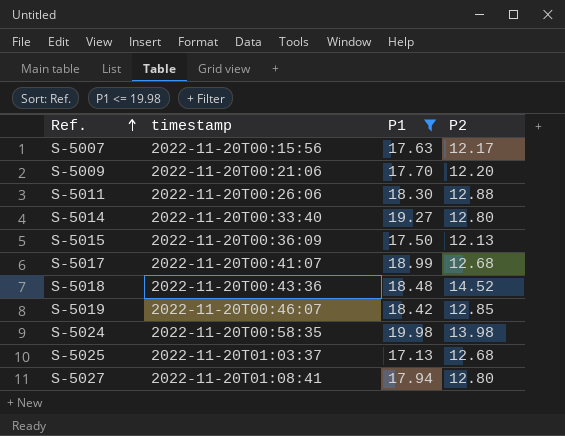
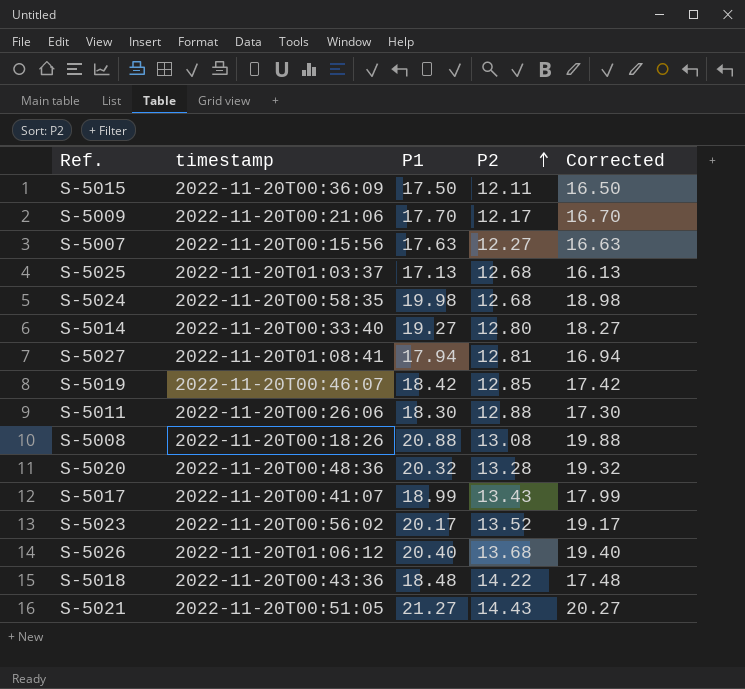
filter: P1 <= 19.98 -> none
row order: Ref. ascending -> P2 ascending
column Corrected | formula: none -> [P1] - 1
S-5015 | P2: 12.13 -> 12.11
S-5009 | P2: 12.20 -> 12.17
S-5007 | P2: 12.17 -> 12.27
S-5024 | P2: 13.98 -> 12.68
S-5027 | P2: 12.80 -> 12.81
S-5017 | P2: 12.68 -> 13.43
S-5018 | P2: 14.52 -> 14.22

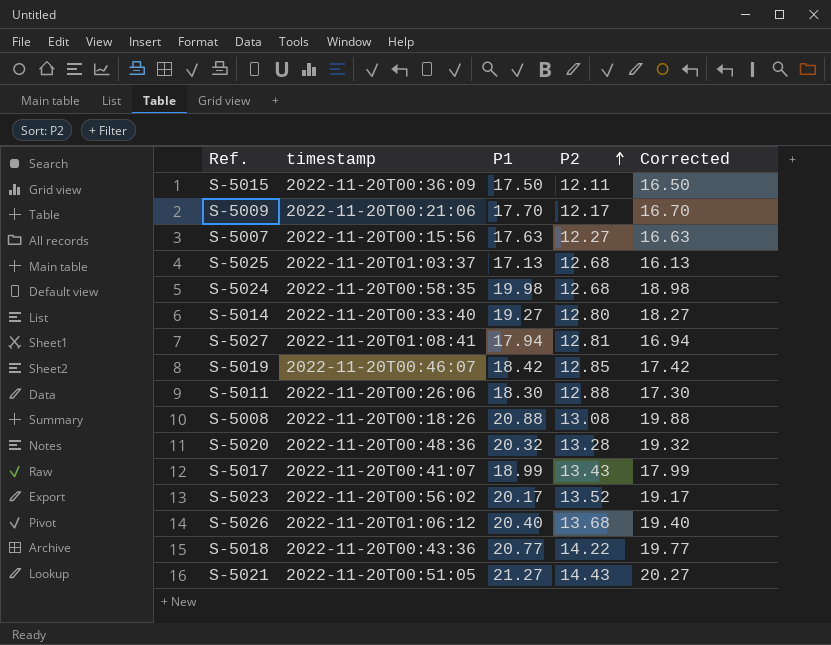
S-5018 | P1: 18.48 -> 20.77
S-5018 | Corrected: 17.48 -> 19.77

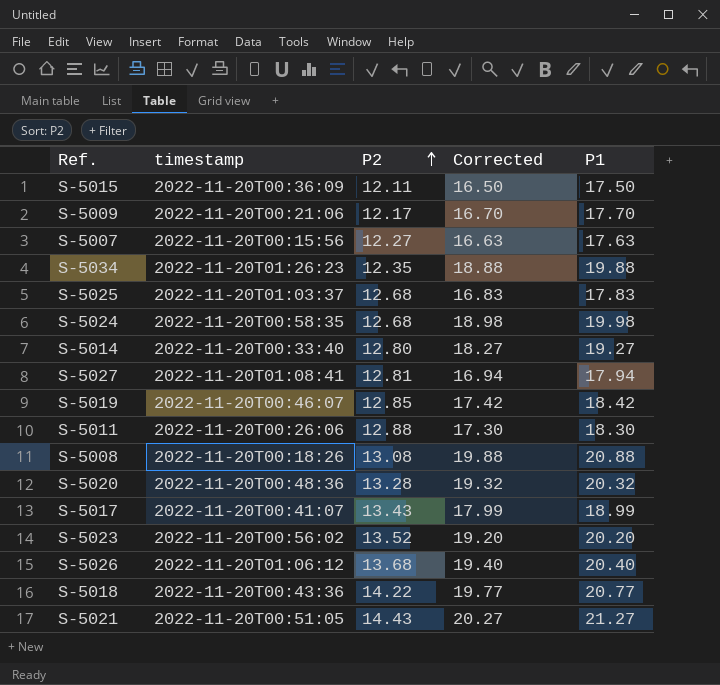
column P1 | position: 3 -> 5
row S-5034: none -> 2022-11-20T01:26:23 | 12.35 | 18.88 | 19.88
S-5025 | Corrected: 16.13 -> 16.83
S-5025 | P1: 17.13 -> 17.83
S-5023 | Corrected: 19.17 -> 19.20
S-5023 | P1: 20.17 -> 20.20

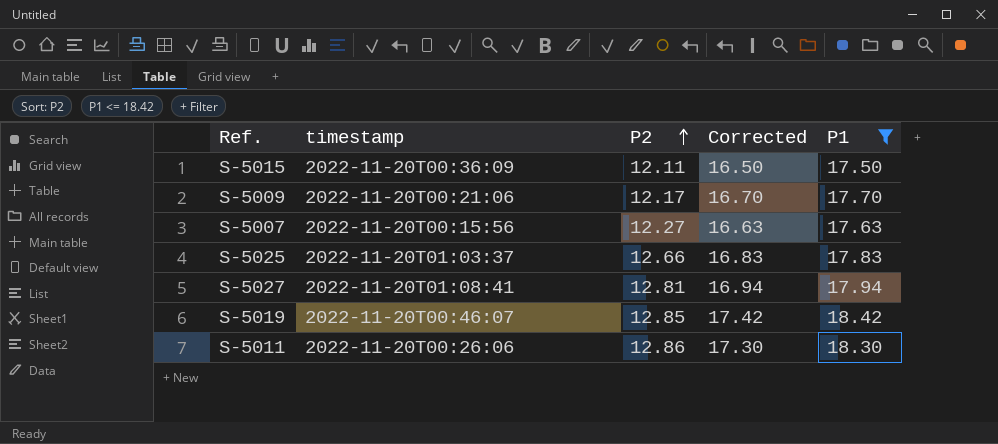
filter: none -> P1 <= 18.42
S-5025 | P2: 12.68 -> 12.66
S-5011 | P2: 12.88 -> 12.86

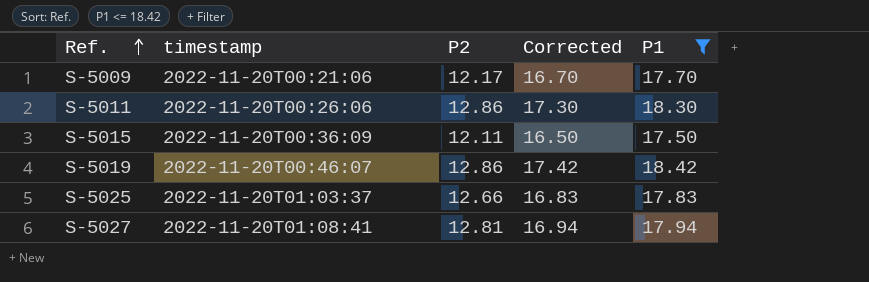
row order: P2 ascending -> Ref. ascending
row S-5007: 2022-11-20T00:15:56 | 12.27 | 16.63 | 17.63 -> none
S-5019 | P2: 12.85 -> 12.86

